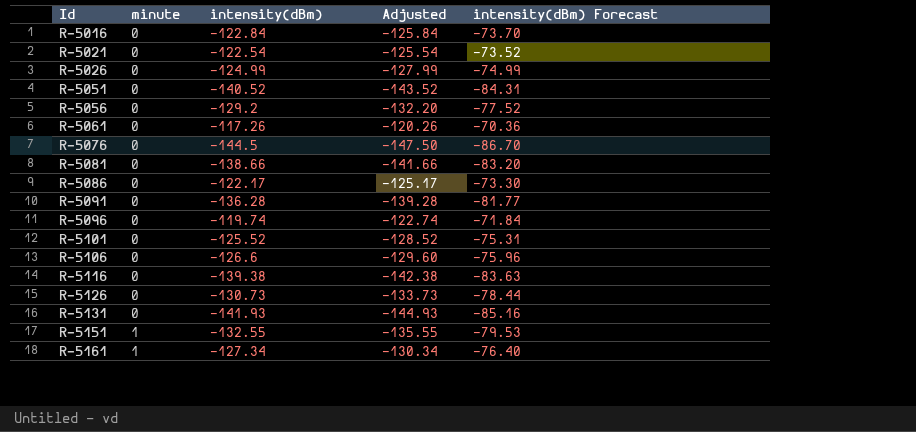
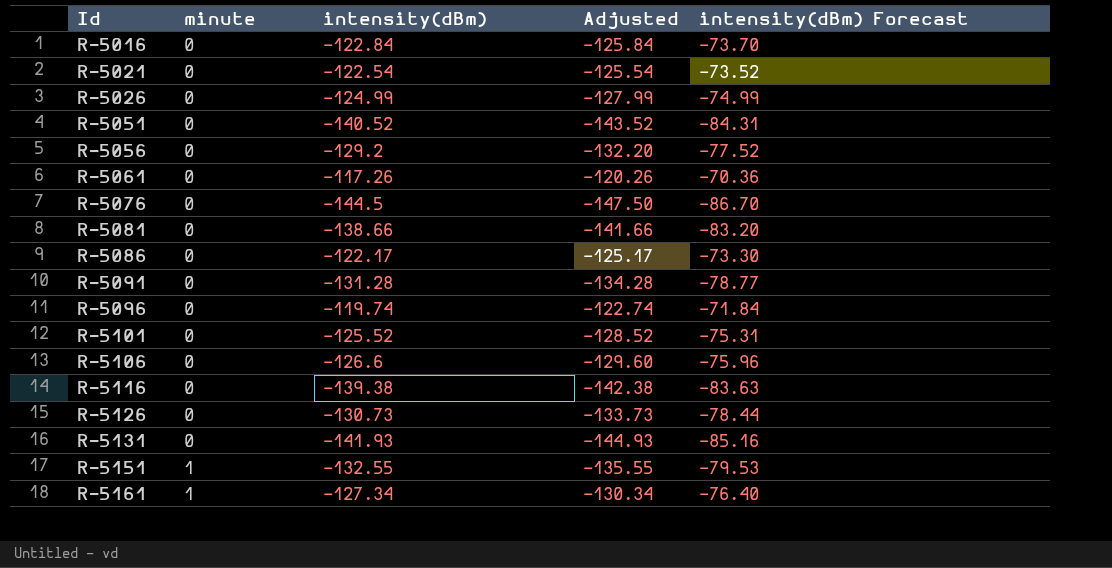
R-5091 | intensity(dBm): -136.28 -> -131.28
R-5091 | Adjusted: -139.28 -> -134.28
R-5091 | intensity(dBm) Forecast: -81.77 -> -78.77

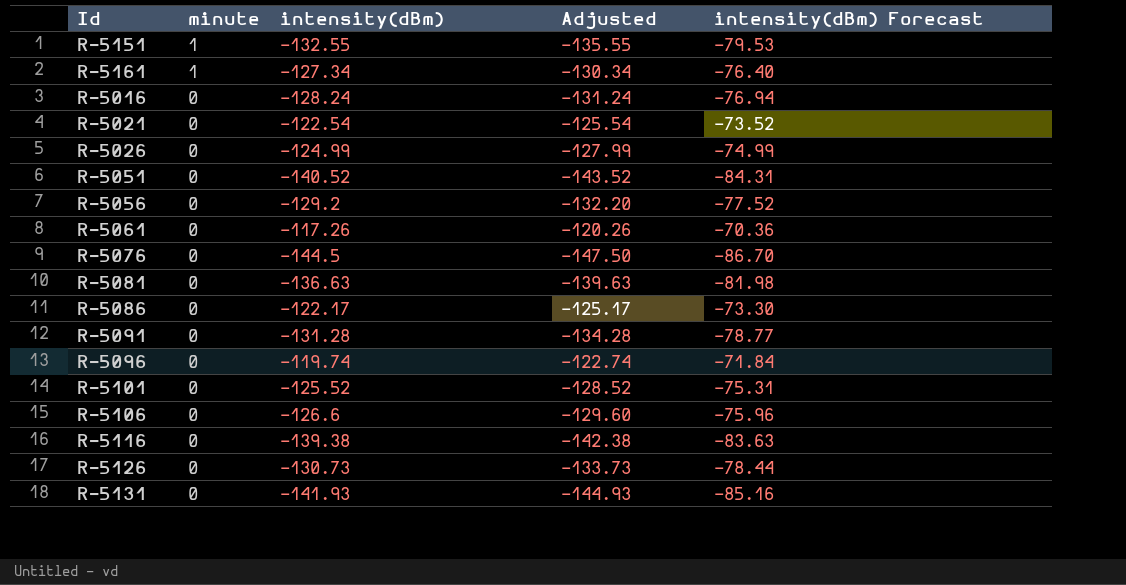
row order: Id ascending -> minute descending
R-5016 | intensity(dBm): -122.84 -> -128.24
R-5016 | Adjusted: -125.84 -> -131.24
R-5016 | intensity(dBm) Forecast: -73.70 -> -76.94
R-5081 | intensity(dBm): -138.66 -> -136.63
R-5081 | Adjusted: -141.66 -> -139.63
R-5081 | intensity(dBm) Forecast: -83.20 -> -81.98

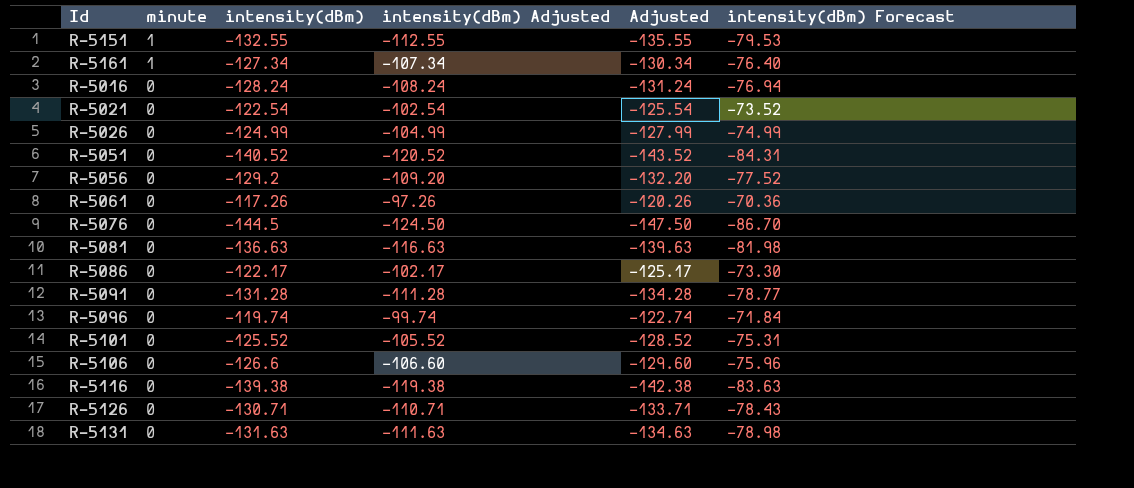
column intensity(dBm) Adjusted | formula: none -> [intensity(dBm)] + 20
R-5126 | intensity(dBm): -130.73 -> -130.71
R-5126 | Adjusted: -133.73 -> -133.71
R-5126 | intensity(dBm) Forecast: -78.44 -> -78.43
R-5131 | intensity(dBm): -141.93 -> -131.63
R-5131 | Adjusted: -144.93 -> -134.63
R-5131 | intensity(dBm) Forecast: -85.16 -> -78.98

